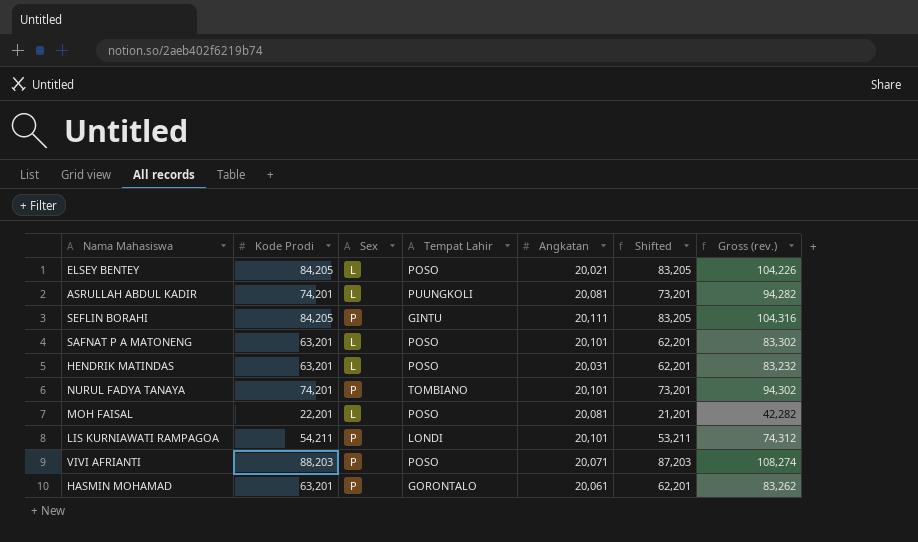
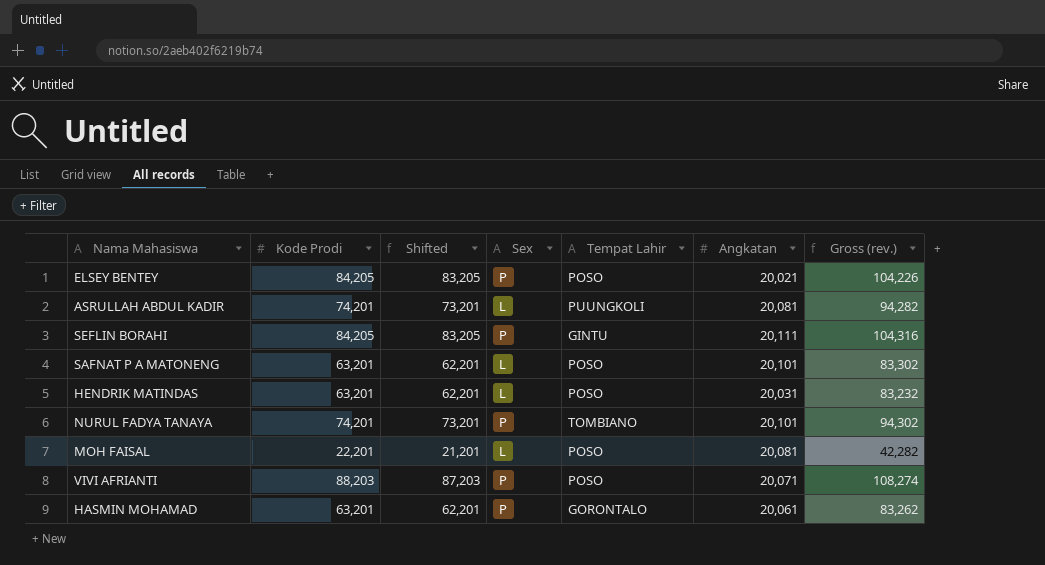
column Shifted | position: 6 -> 3
row LIS KURNIAWATI RAMPAGOA: 54,211 | P | LONDI | 20,101 | 53,211 | 74,312 -> none
ELSEY BENTEY | Sex: L -> P

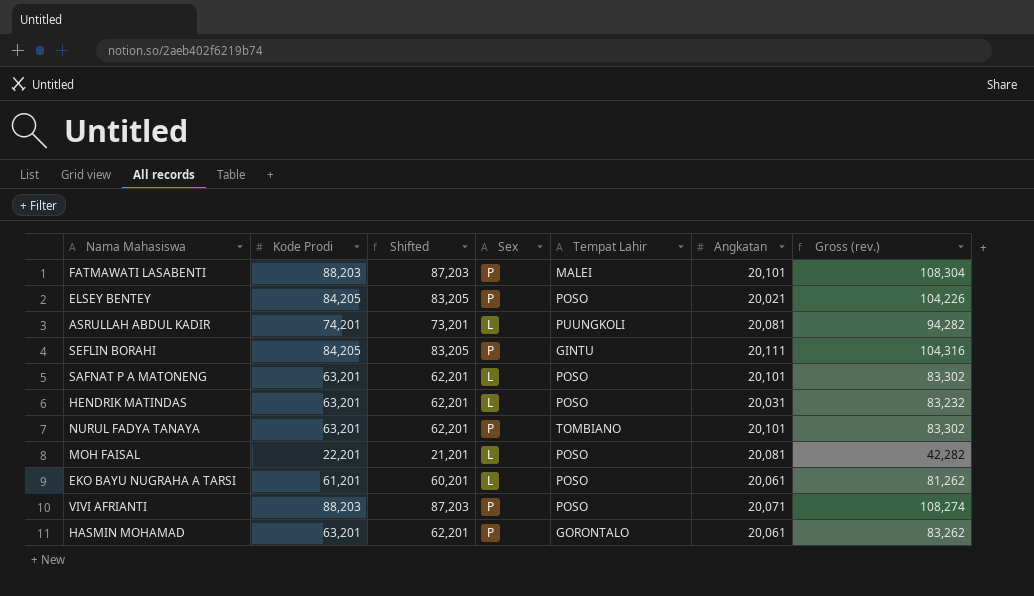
row FATMAWATI LASABENTI: none -> 88,203 | 87,203 | P | MALEI | 20,101 | 108,304
NURUL FADYA TANAYA | Kode Prodi: 74,201 -> 63,201
NURUL FADYA TANAYA | Shifted: 73,201 -> 62,201
NURUL FADYA TANAYA | Gross (rev.): 94,302 -> 83,302
row EKO BAYU NUGRAHA A TARSI: none -> 61,201 | 60,201 | L | POSO | 20,061 | 81,262

